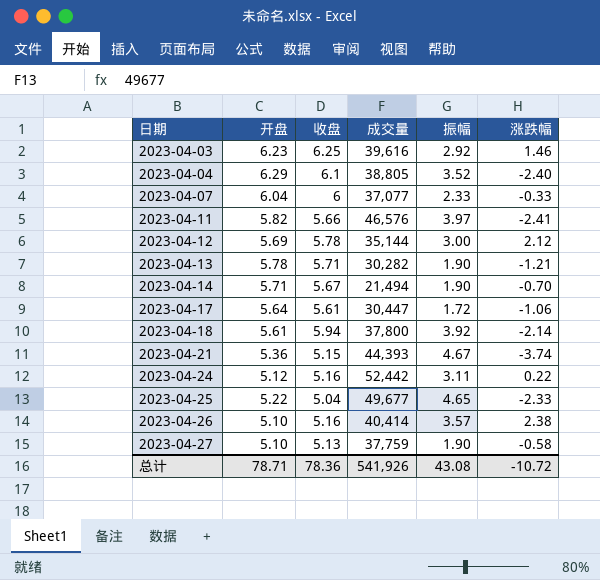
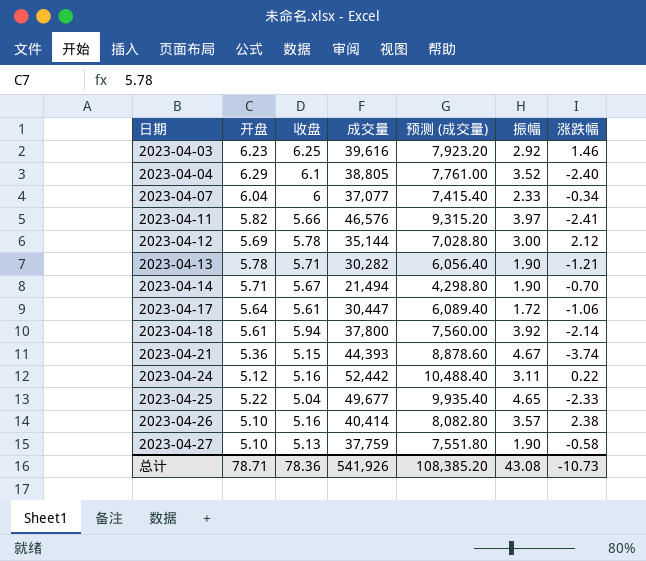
column 预测 (成交量) | formula: none -> [成交量] * 0.2
2023-04-07 | 涨跌幅: -0.33 -> -0.34
总计 | 涨跌幅: -10.72 -> -10.73

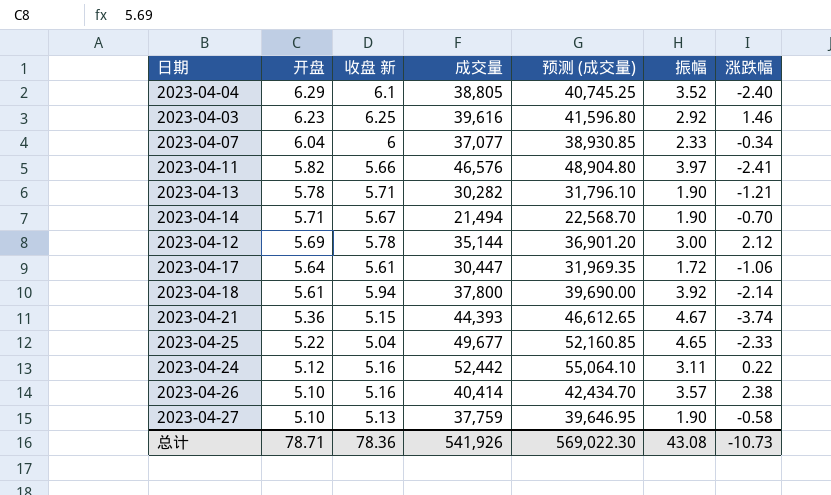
row order: 日期 ascending -> 开盘 descending
column name: 收盘 -> 收盘 新
column 预测 (成交量) | formula: [成交量] * 0.2 -> [成交量] * 1.05
总计 | 预测 (成交量): 108,385.20 -> 569,022.30

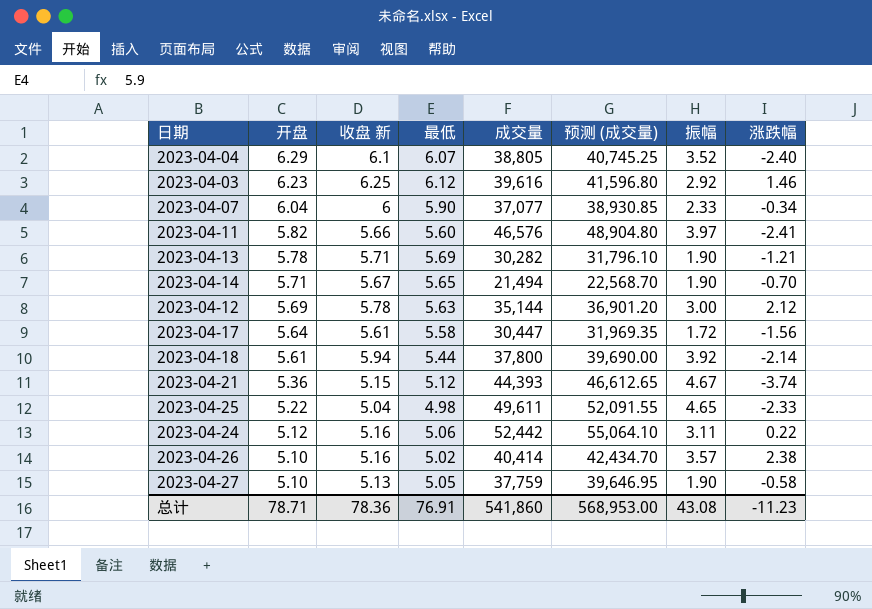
column 最低 | position: none -> 4
2023-04-17 | 涨跌幅: -1.06 -> -1.56
2023-04-25 | 成交量: 49,677 -> 49,611
2023-04-25 | 预测 (成交量): 52,160.85 -> 52,091.55
总计 | 成交量: 541,926 -> 541,860
总计 | 预测 (成交量): 569,022.30 -> 568,953.00
总计 | 涨跌幅: -10.73 -> -11.23

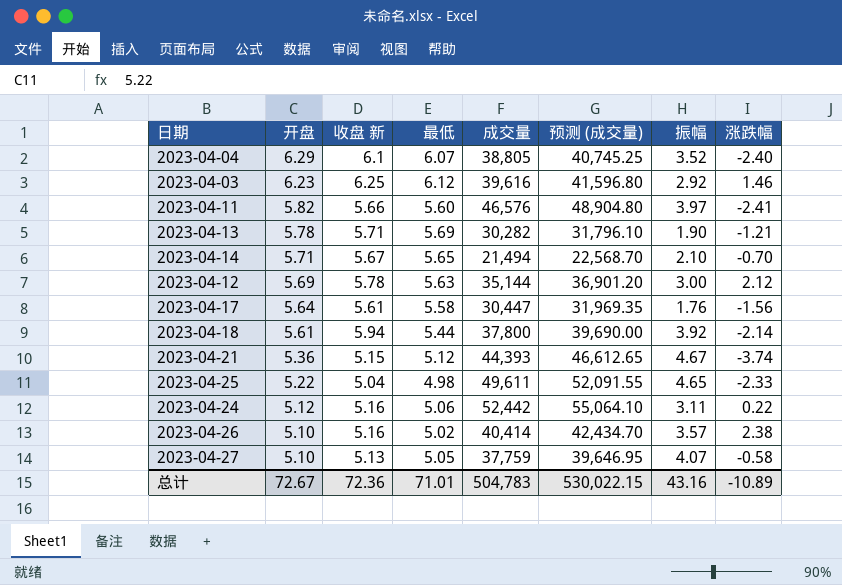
row 2023-04-07: 6.04 | 6 | 5.90 | 37,077 | 38,930.85 | 2.33 | -0.34 -> none
2023-04-14 | 振幅: 1.90 -> 2.10
2023-04-17 | 振幅: 1.72 -> 1.76
2023-04-27 | 振幅: 1.90 -> 4.07
总计 | 开盘: 78.71 -> 72.67
总计 | 收盘 新: 78.36 -> 72.36
总计 | 最低: 76.91 -> 71.01
总计 | 成交量: 541,860 -> 504,783
总计 | 预测 (成交量): 568,953.00 -> 530,022.15
总计 | 振幅: 43.08 -> 43.16
总计 | 涨跌幅: -11.23 -> -10.89

